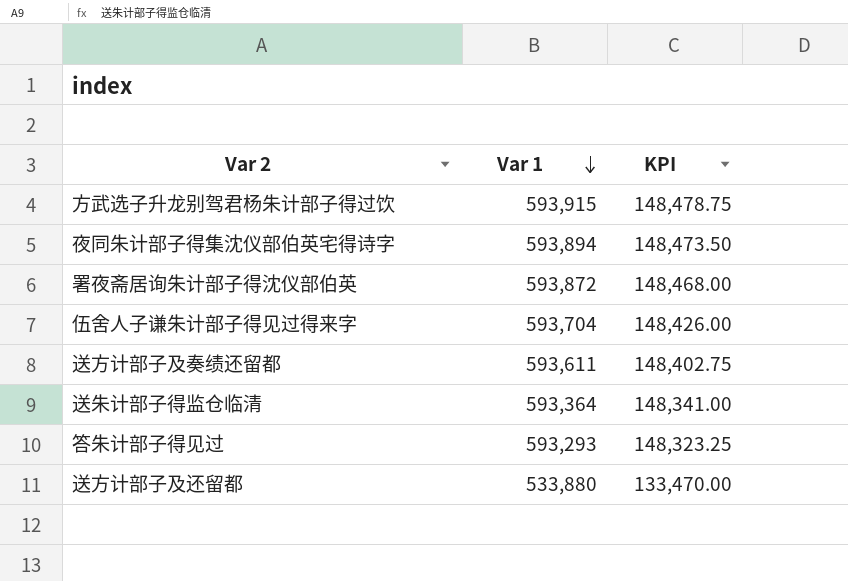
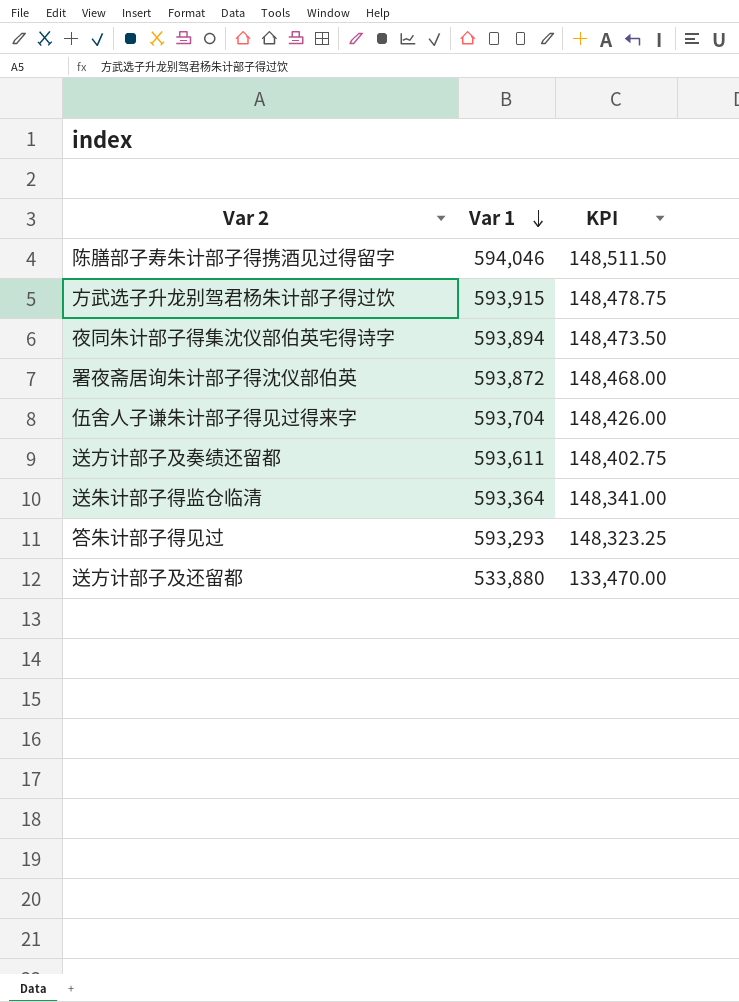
row 陈膳部子寿朱计部子得携酒见过得留字: none -> 594,046 | 148,511.50

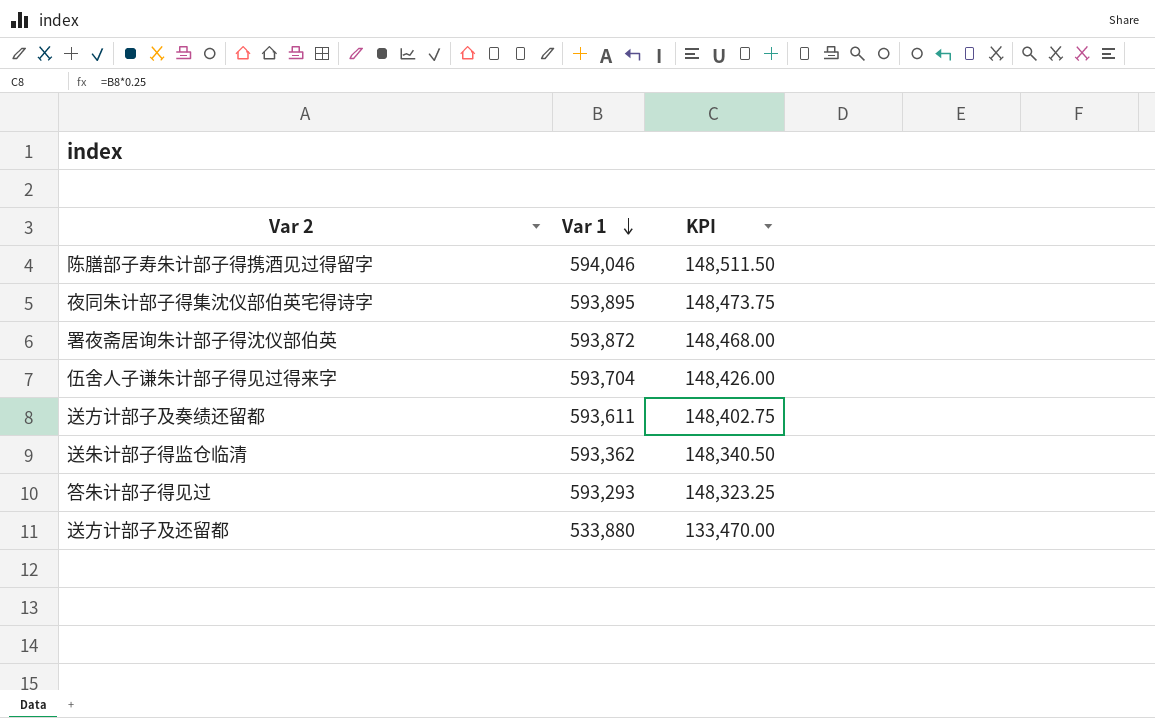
row 方武选子升龙别驾君杨朱计部子得过饮: 593,915 | 148,478.75 -> none
夜同朱计部子得集沈仪部伯英宅得诗字 | Var 1: 593,894 -> 593,895
夜同朱计部子得集沈仪部伯英宅得诗字 | KPI: 148,473.50 -> 148,473.75
送朱计部子得监仓临清 | Var 1: 593,364 -> 593,362
送朱计部子得监仓临清 | KPI: 148,341.00 -> 148,340.50

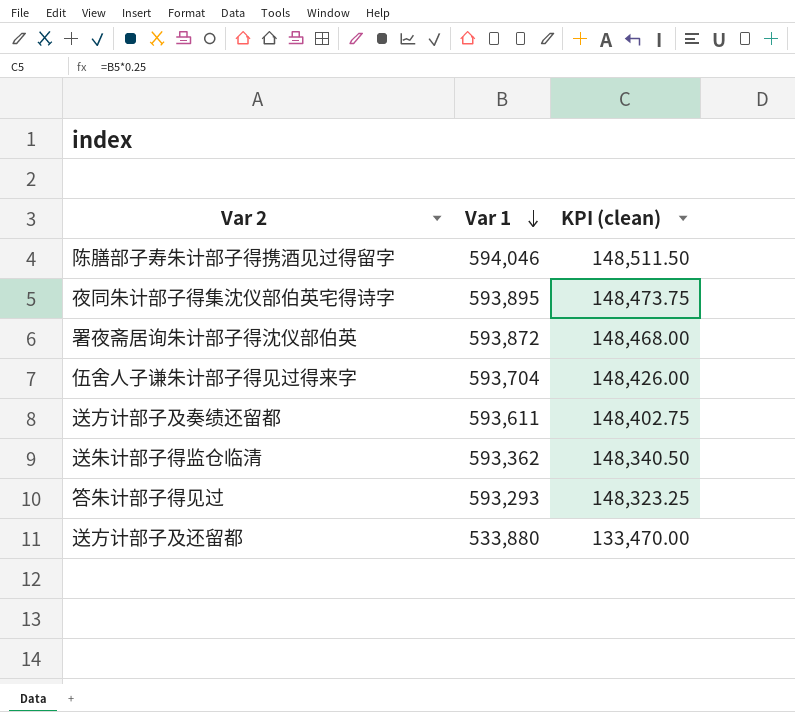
column name: KPI -> KPI (clean)

